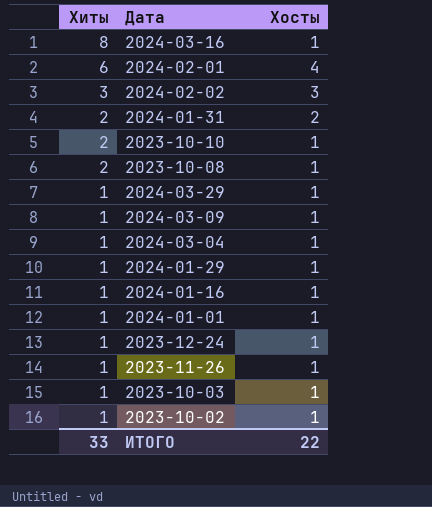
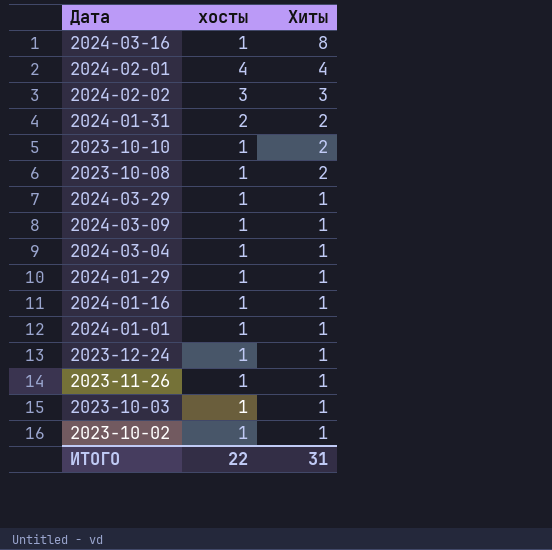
column name: Хосты -> хосты
column Хиты | position: 1 -> 3
2024-02-01 | Хиты: 6 -> 4
ИТОГО | Хиты: 33 -> 31

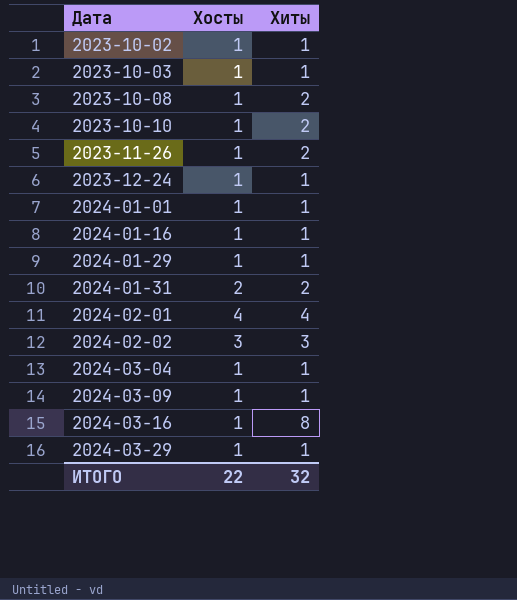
row order: Хиты descending -> Дата ascending
column name: хосты -> Хосты
2023-11-26 | Хиты: 1 -> 2
ИТОГО | Хиты: 31 -> 32

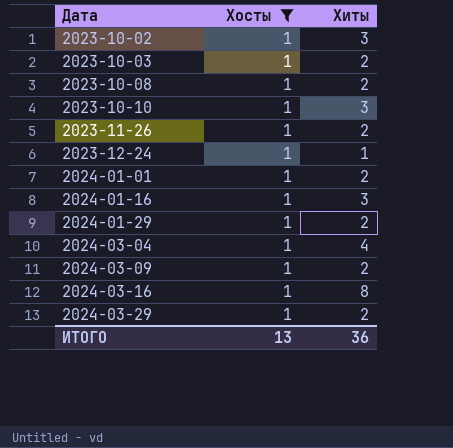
filter: none -> Хосты = 1
2023-10-02 | Хиты: 1 -> 3
2023-10-03 | Хиты: 1 -> 2
2023-10-10 | Хиты: 2 -> 3
2024-01-01 | Хиты: 1 -> 2
2024-01-16 | Хиты: 1 -> 3
2024-01-29 | Хиты: 1 -> 2
2024-03-04 | Хиты: 1 -> 4
2024-03-09 | Хиты: 1 -> 2
2024-03-29 | Хиты: 1 -> 2
ИТОГО | Хосты: 22 -> 13
ИТОГО | Хиты: 32 -> 36

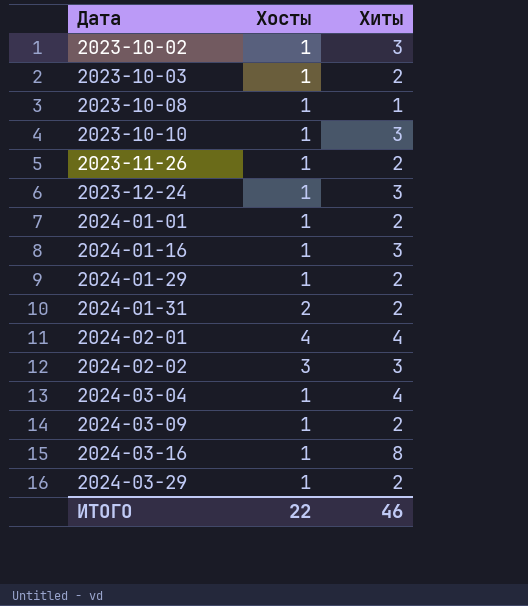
filter: Хосты = 1 -> none
2023-10-08 | Хиты: 2 -> 1
2023-12-24 | Хиты: 1 -> 3
ИТОГО | Хосты: 13 -> 22
ИТОГО | Хиты: 36 -> 46

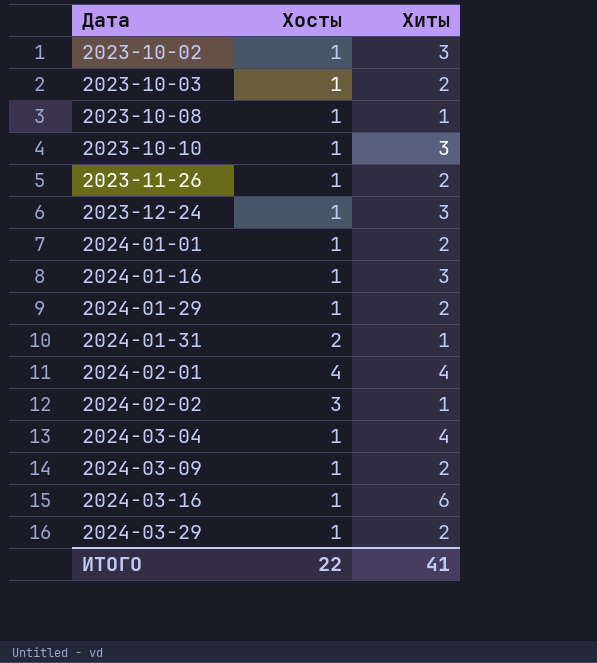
2024-01-31 | Хиты: 2 -> 1
2024-02-02 | Хиты: 3 -> 1
2024-03-16 | Хиты: 8 -> 6
ИТОГО | Хиты: 46 -> 41

